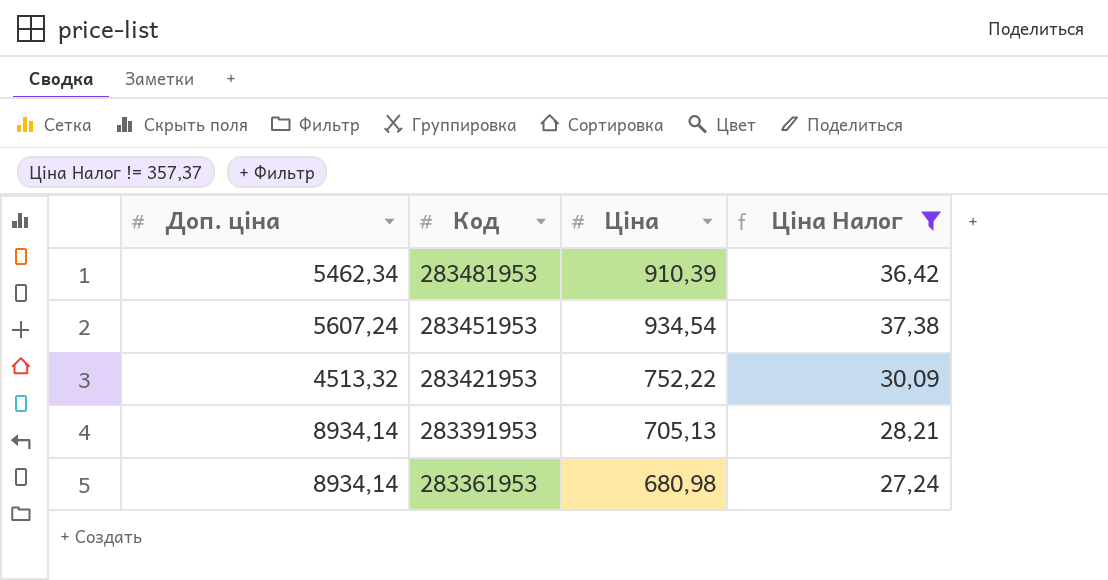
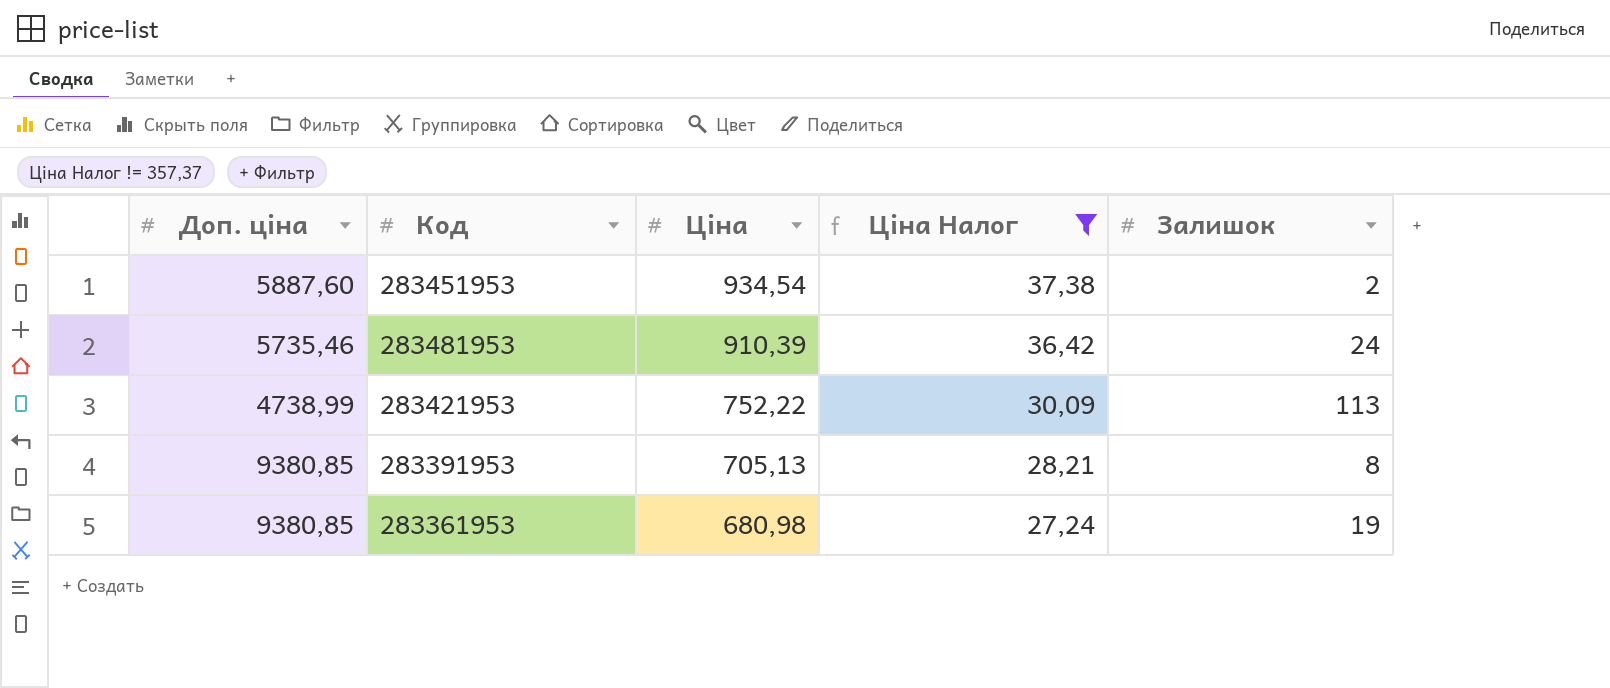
row order: Код descending -> Ціна descending
column Залишок | position: none -> 5
283451953 | Доп. ціна: 5607,24 -> 5887,60
283481953 | Доп. ціна: 5462,34 -> 5735,46
283421953 | Доп. ціна: 4513,32 -> 4738,99
283391953 | Доп. ціна: 8934,14 -> 9380,85
283361953 | Доп. ціна: 8934,14 -> 9380,85

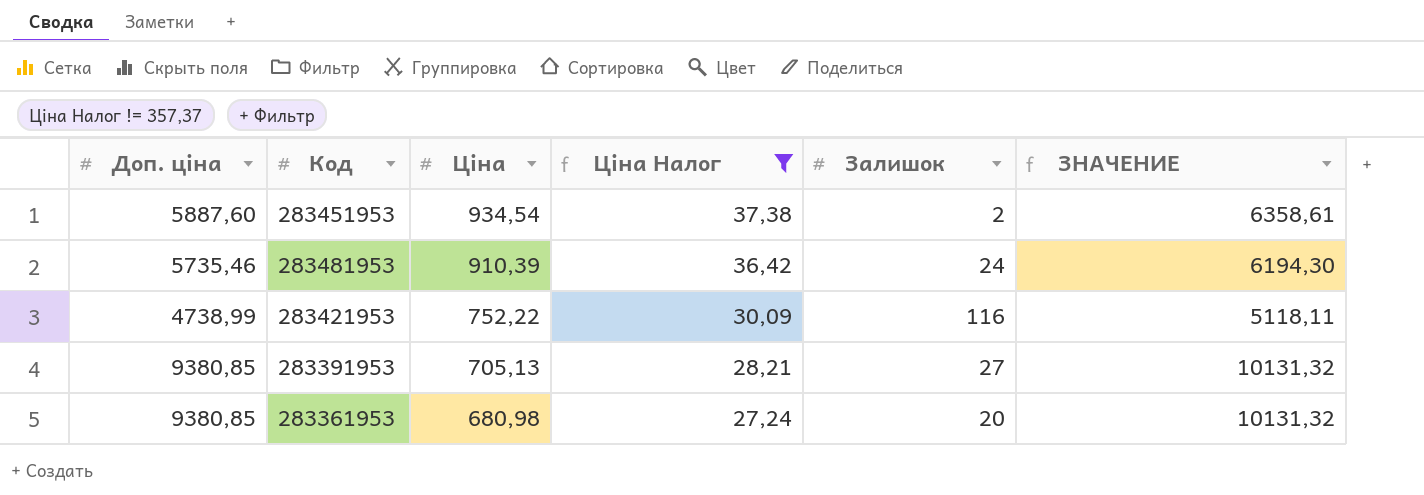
column ЗНАЧЕНИЕ | formula: none -> [Доп. ціна] * 1,08
283421953 | Залишок: 113 -> 116
283391953 | Залишок: 8 -> 27
283361953 | Залишок: 19 -> 20

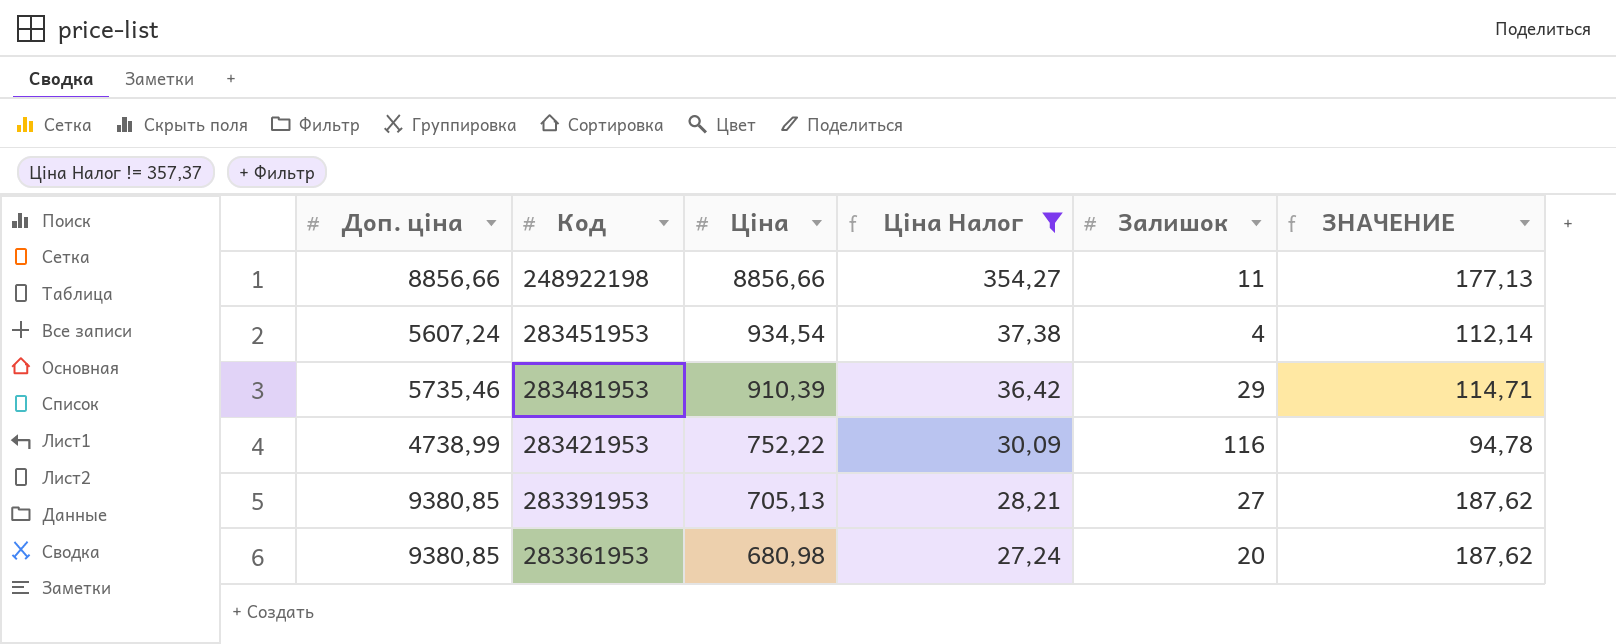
column ЗНАЧЕНИЕ | formula: [Доп. ціна] * 1,08 -> [Доп. ціна] * 0,02
row 248922198: none -> 8856,66 | 8856,66 | 354,27 | 11 | 177,13
283451953 | Доп. ціна: 5887,60 -> 5607,24
283451953 | Залишок: 2 -> 4
283481953 | Залишок: 24 -> 29

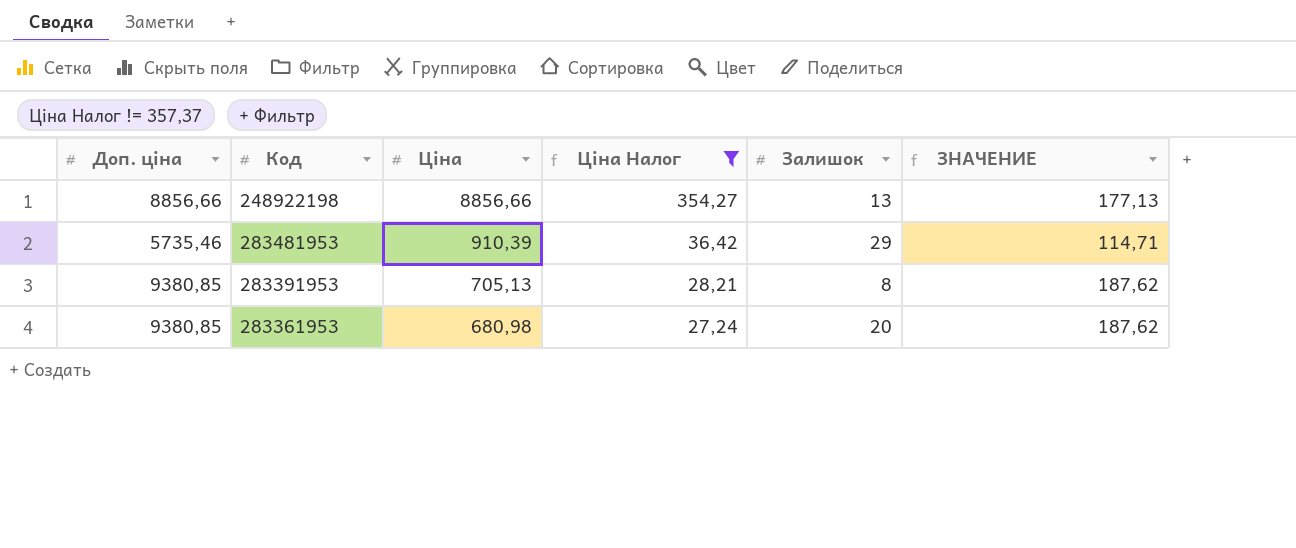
row 283451953: 5607,24 | 934,54 | 37,38 | 4 | 112,14 -> none
row 283421953: 4738,99 | 752,22 | 30,09 | 116 | 94,78 -> none
248922198 | Залишок: 11 -> 13
283391953 | Залишок: 27 -> 8

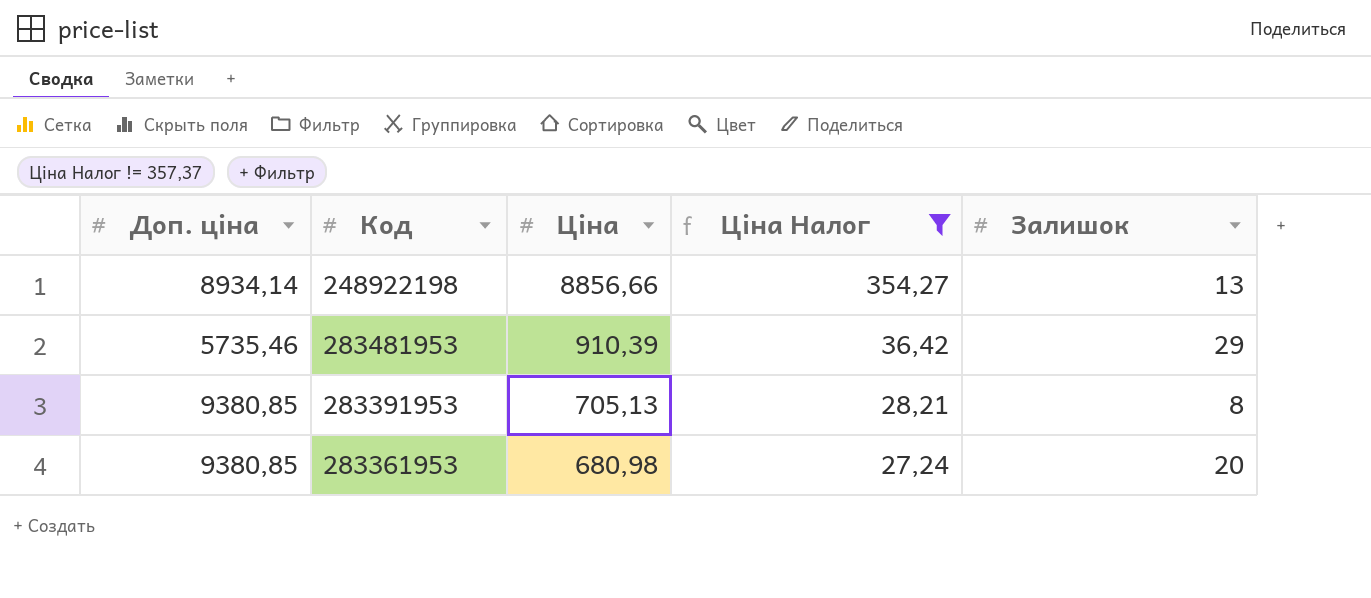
column ЗНАЧЕНИЕ | formula: [Доп. ціна] * 0,02 -> none
248922198 | Доп. ціна: 8856,66 -> 8934,14

